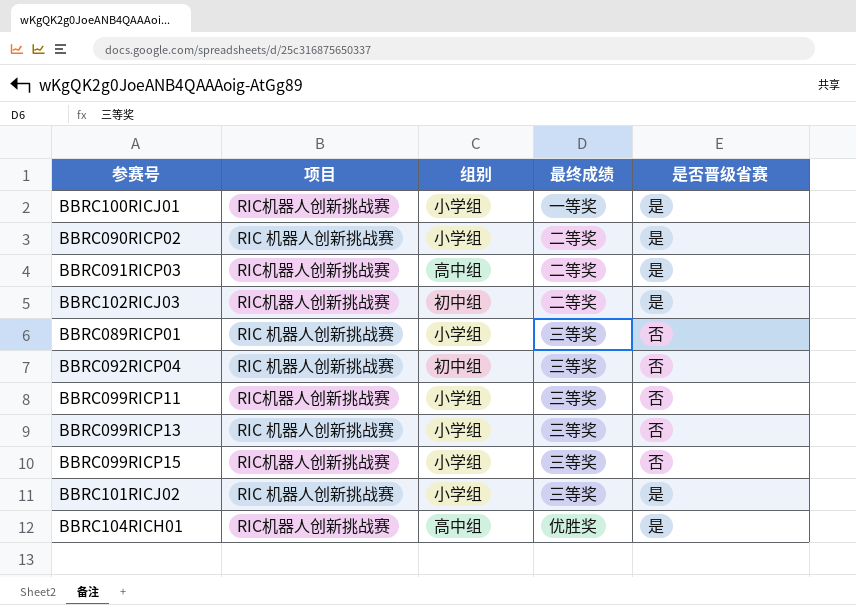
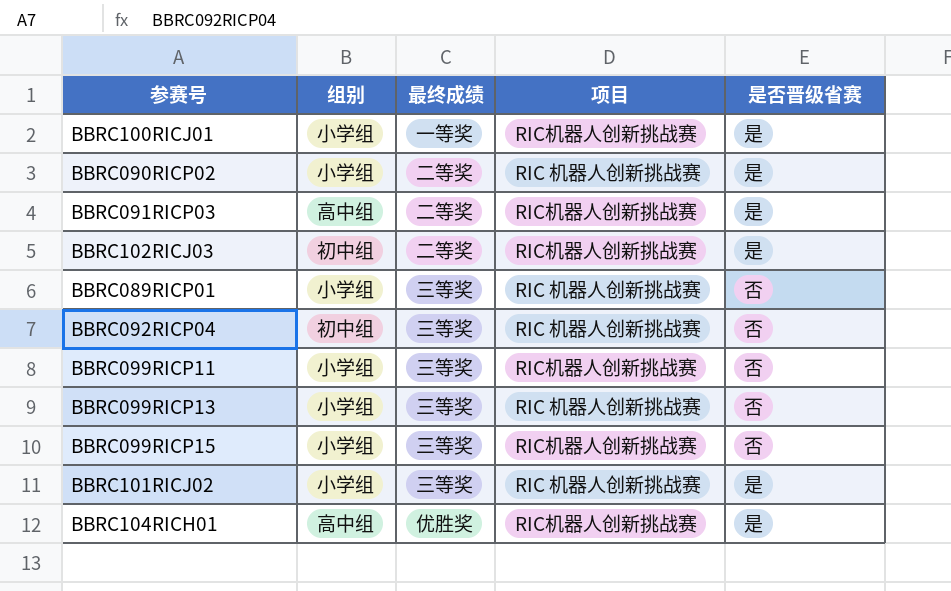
column 项目 | position: 2 -> 4

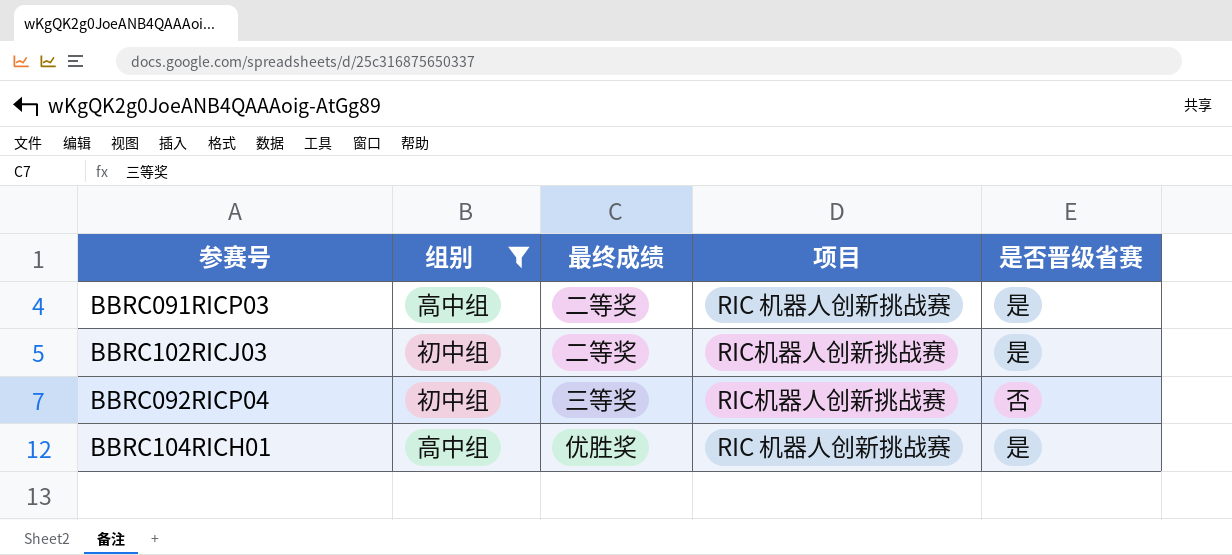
filter: none -> 组别 != 小学组
BBRC091RICP03 | 项目: RIC机器人创新挑战赛 -> RIC 机器人创新挑战赛
BBRC092RICP04 | 项目: RIC 机器人创新挑战赛 -> RIC机器人创新挑战赛
BBRC104RICH01 | 项目: RIC机器人创新挑战赛 -> RIC 机器人创新挑战赛

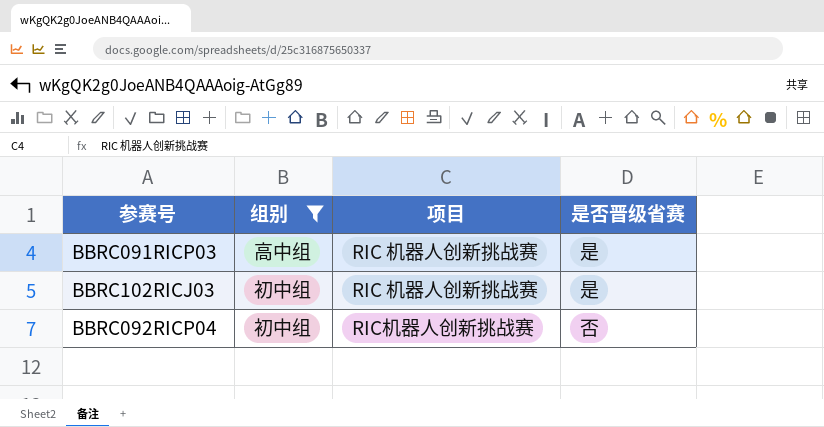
column 最终成绩 | position: 3 -> none
row BBRC104RICH01: 高中组 | 优胜奖 | RIC 机器人创新挑战赛 | 是 -> none
BBRC102RICJ03 | 项目: RIC机器人创新挑战赛 -> RIC 机器人创新挑战赛

